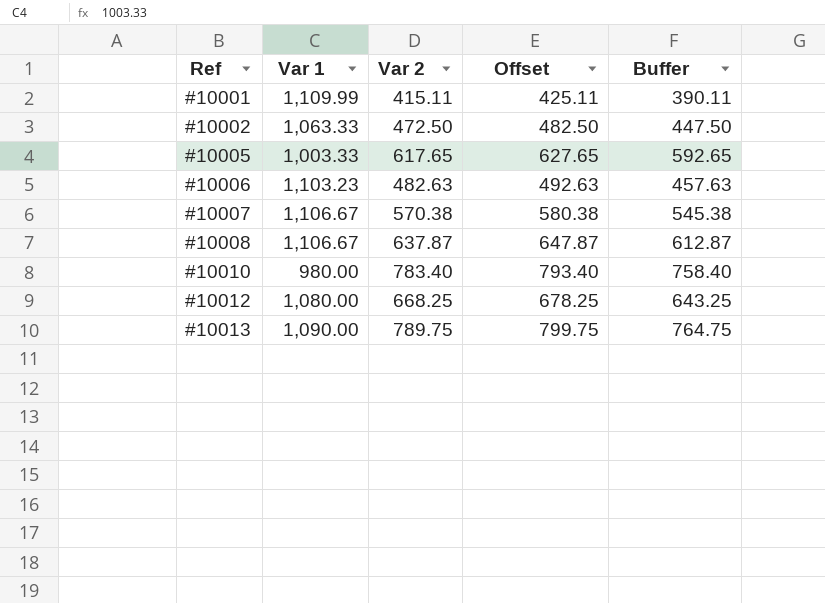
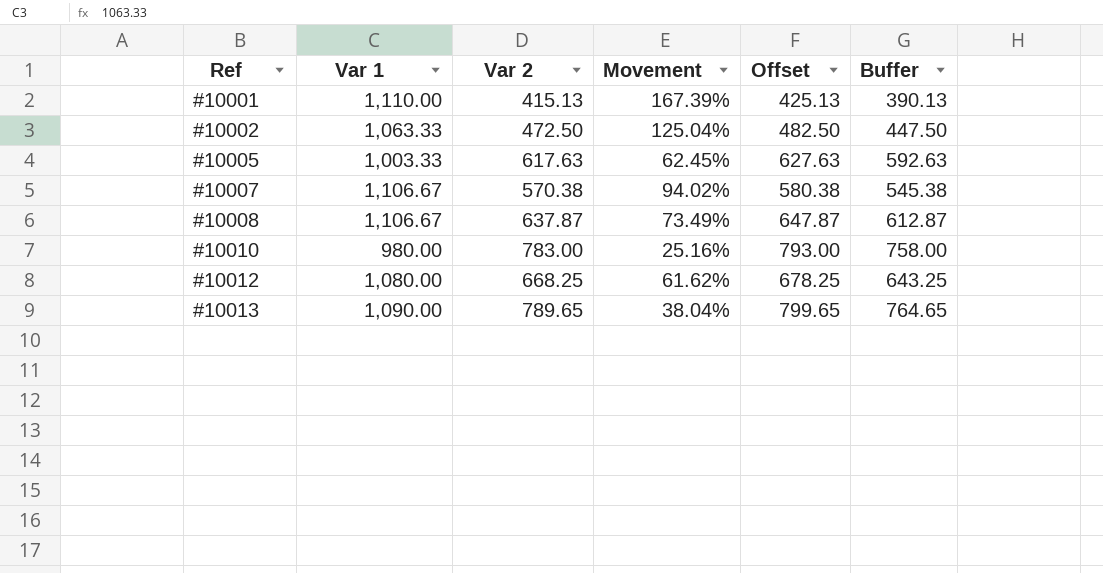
column Movement | formula: none -> ([Var 1] - [Var 2]) / [Var 2]
row #10006: 1,103.23 | 482.63 | 492.63 | 457.63 -> none
#10001 | Var 1: 1,109.99 -> 1,110.00
#10001 | Var 2: 415.11 -> 415.13
#10001 | Offset: 425.11 -> 425.13
#10001 | Buffer: 390.11 -> 390.13
#10005 | Var 2: 617.65 -> 617.63
#10005 | Offset: 627.65 -> 627.63
#10005 | Buffer: 592.65 -> 592.63
#10010 | Var 2: 783.40 -> 783.00
#10010 | Offset: 793.40 -> 793.00
#10010 | Buffer: 758.40 -> 758.00
#10013 | Var 2: 789.75 -> 789.65
#10013 | Offset: 799.75 -> 799.65
#10013 | Buffer: 764.75 -> 764.65

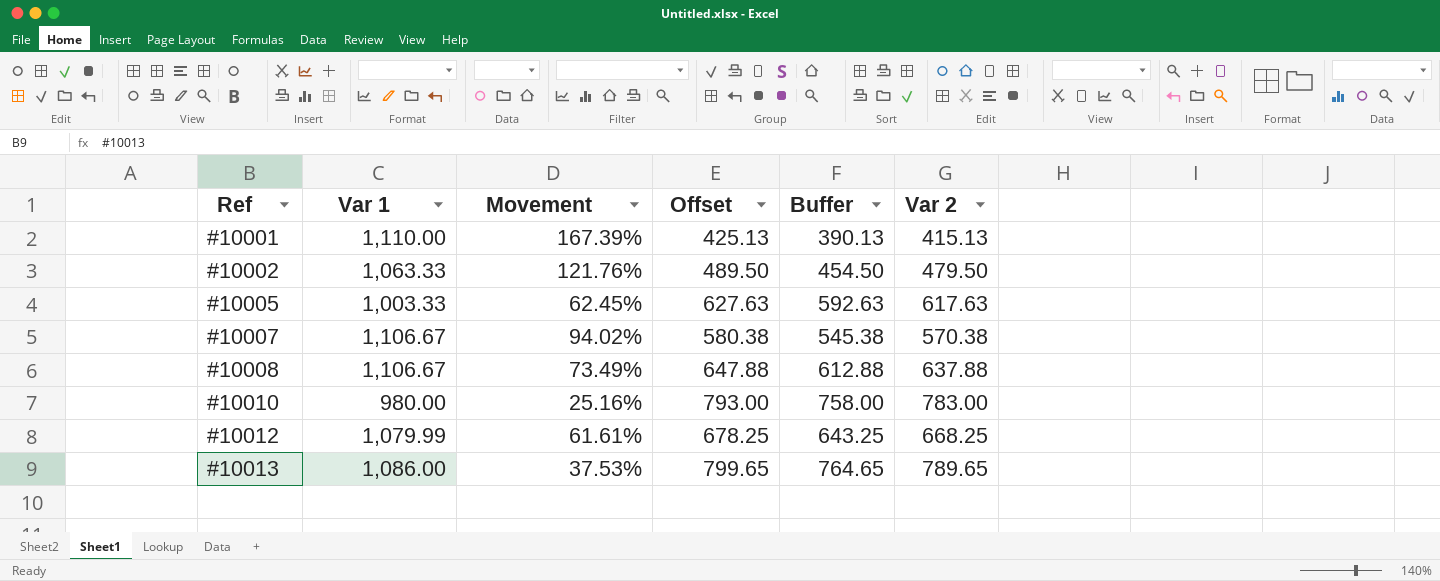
column Var 2 | position: 3 -> 6
#10002 | Movement: 125.04% -> 121.76%
#10002 | Offset: 482.50 -> 489.50
#10002 | Buffer: 447.50 -> 454.50
#10002 | Var 2: 472.50 -> 479.50
#10008 | Offset: 647.87 -> 647.88
#10008 | Buffer: 612.87 -> 612.88
#10008 | Var 2: 637.87 -> 637.88
#10012 | Var 1: 1,080.00 -> 1,079.99
#10012 | Movement: 61.62% -> 61.61%
#10013 | Var 1: 1,090.00 -> 1,086.00
#10013 | Movement: 38.04% -> 37.53%

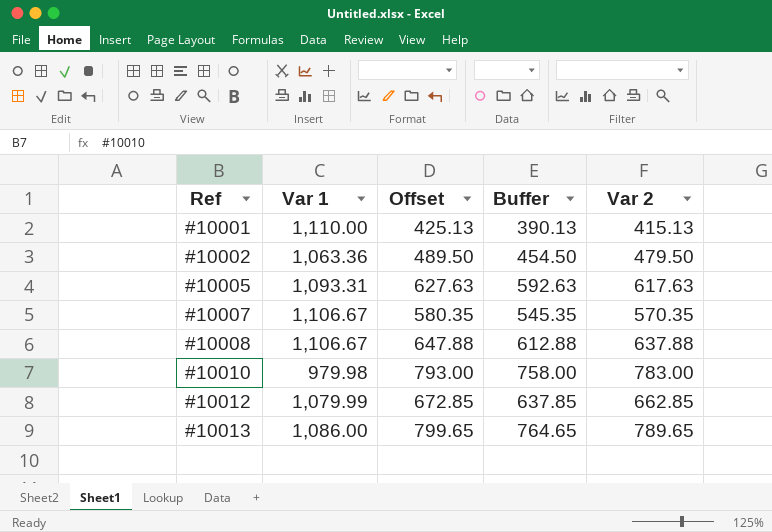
column Movement | formula: ([Var 1] - [Var 2]) / [Var 2] -> none
#10002 | Var 1: 1,063.33 -> 1,063.36
#10005 | Var 1: 1,003.33 -> 1,093.31
#10007 | Offset: 580.38 -> 580.35
#10007 | Buffer: 545.38 -> 545.35
#10007 | Var 2: 570.38 -> 570.35
#10010 | Var 1: 980.00 -> 979.98
#10012 | Offset: 678.25 -> 672.85
#10012 | Buffer: 643.25 -> 637.85
#10012 | Var 2: 668.25 -> 662.85

